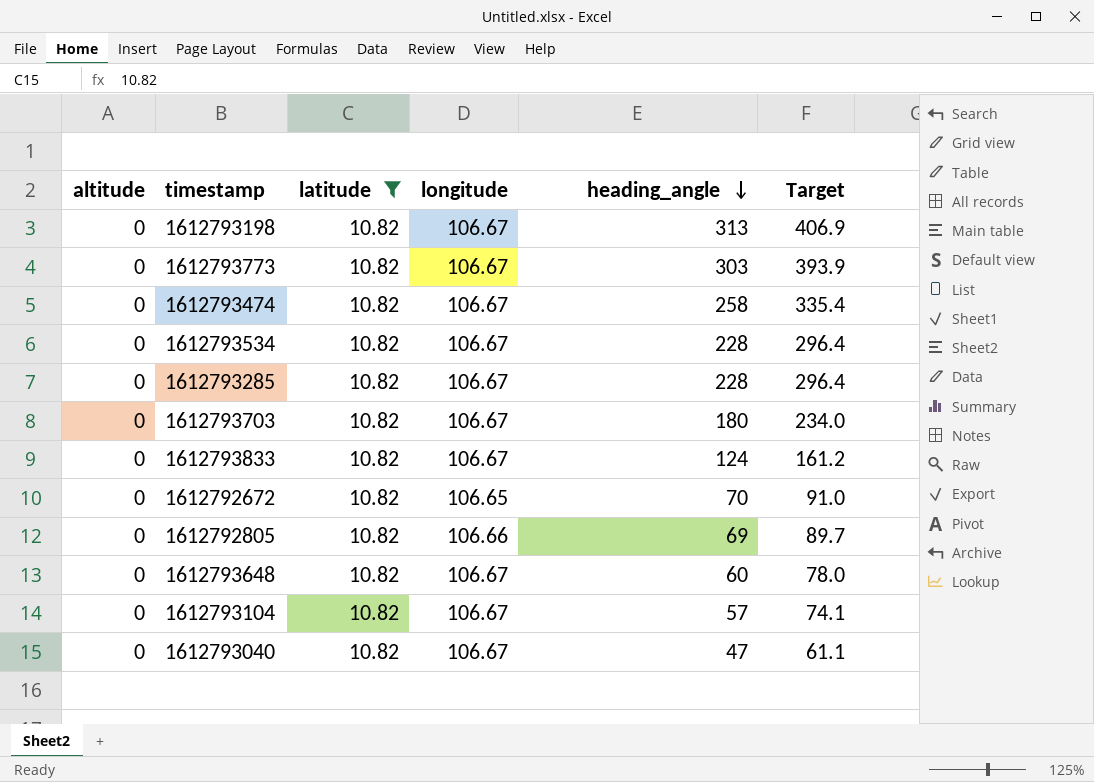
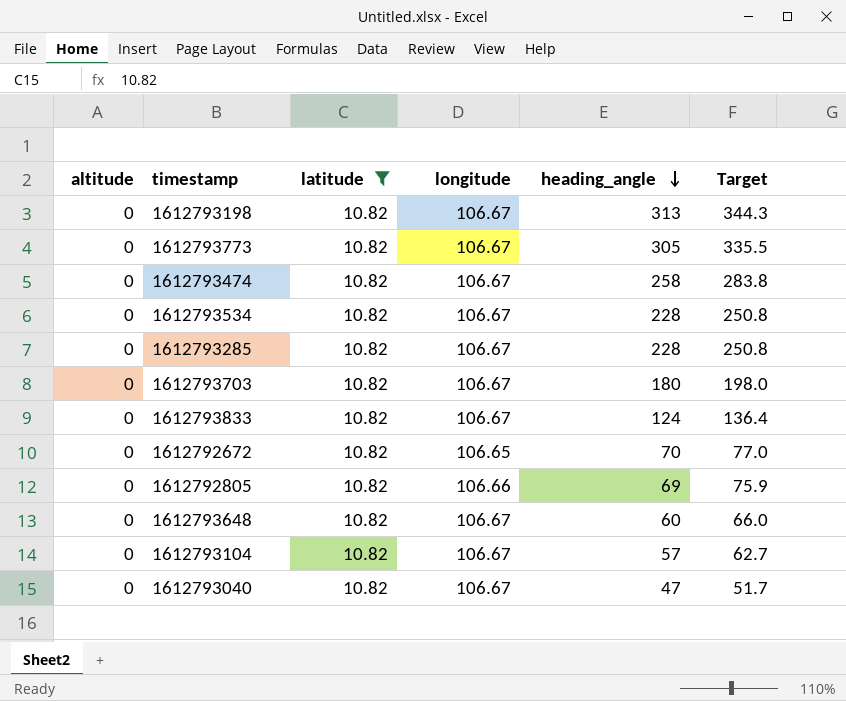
column Target | formula: [heading_angle] * 1.3 -> [heading_angle] * 1.1
1612793773 | heading_angle: 303 -> 305

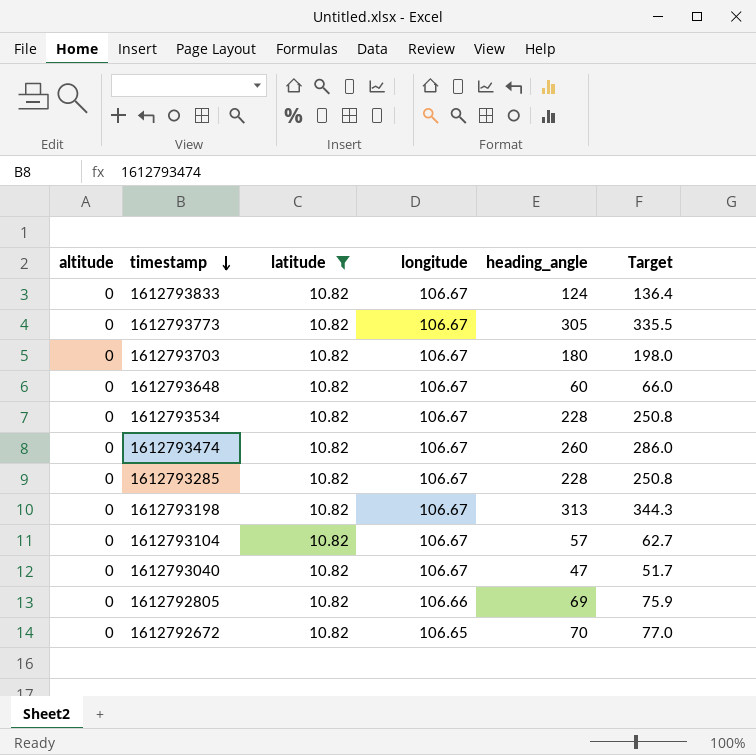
row order: heading_angle descending -> timestamp descending
1612793474 | heading_angle: 258 -> 260
1612793474 | Target: 283.8 -> 286.0

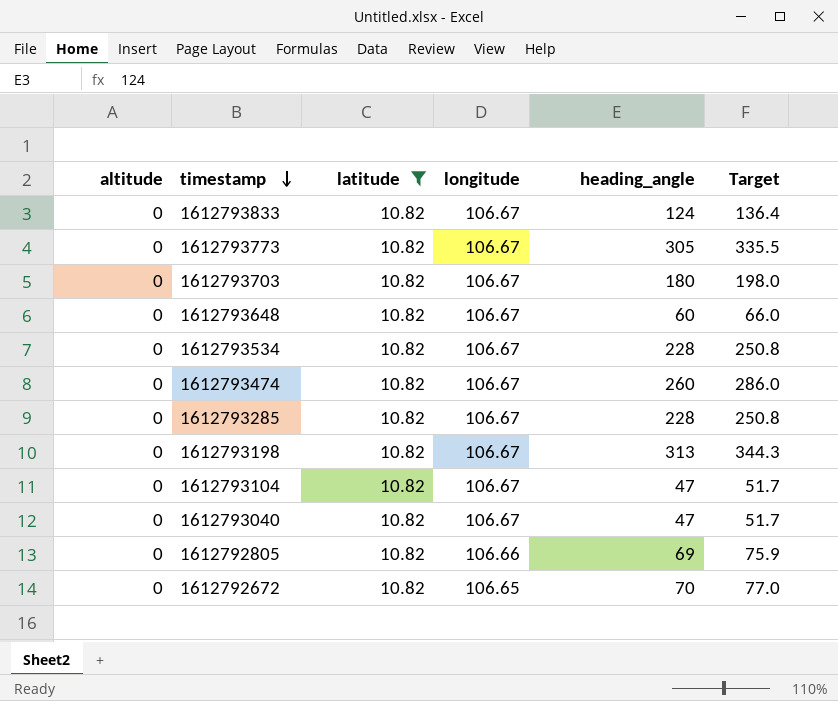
1612793104 | heading_angle: 57 -> 47
1612793104 | Target: 62.7 -> 51.7

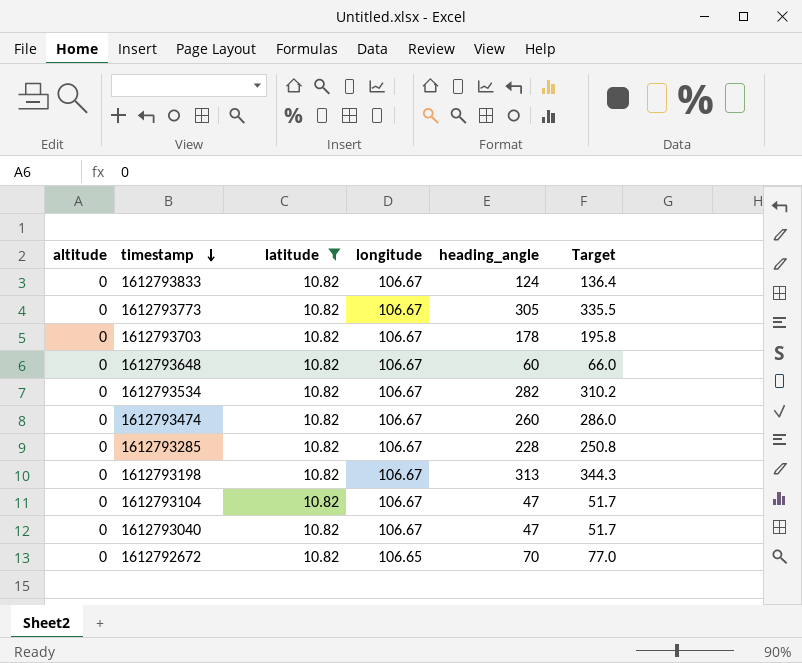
row 1612792805: 0 | 10.82 | 106.66 | 69 | 75.9 -> none
1612793703 | heading_angle: 180 -> 178
1612793703 | Target: 198.0 -> 195.8
1612793534 | heading_angle: 228 -> 282
1612793534 | Target: 250.8 -> 310.2

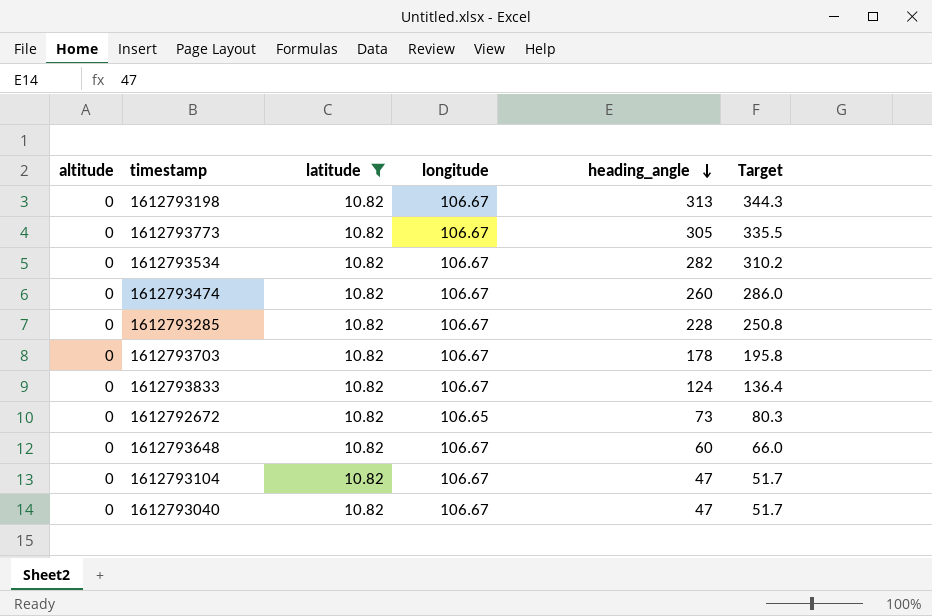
row order: timestamp descending -> heading_angle descending
1612792672 | heading_angle: 70 -> 73
1612792672 | Target: 77.0 -> 80.3

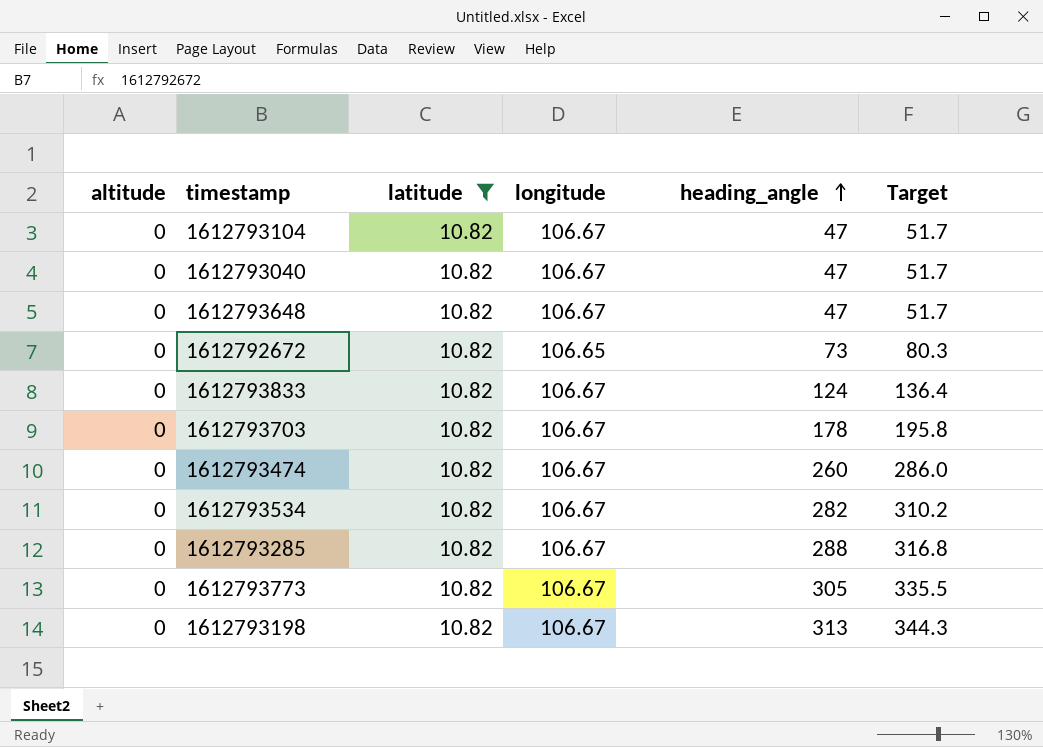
row order: heading_angle descending -> heading_angle ascending
1612793648 | heading_angle: 60 -> 47
1612793648 | Target: 66.0 -> 51.7
1612793285 | heading_angle: 228 -> 288
1612793285 | Target: 250.8 -> 316.8

